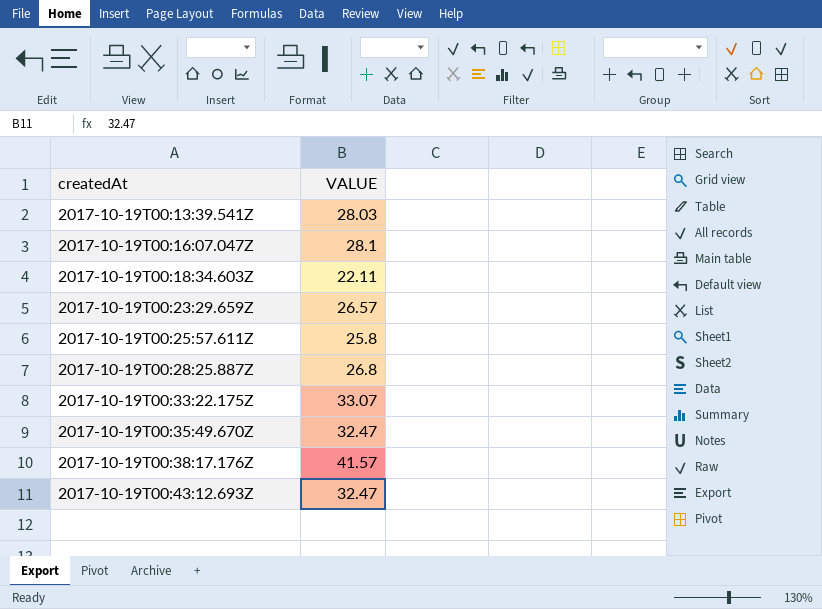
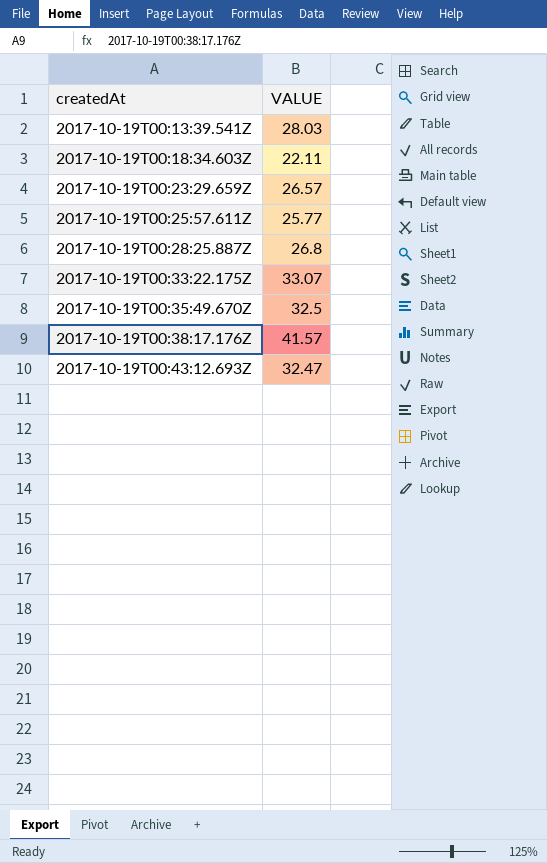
row 2017-10-19T00:16:07.047Z: 28.1 -> none
2017-10-19T00:25:57.611Z | VALUE: 25.8 -> 25.77
2017-10-19T00:35:49.670Z | VALUE: 32.47 -> 32.5

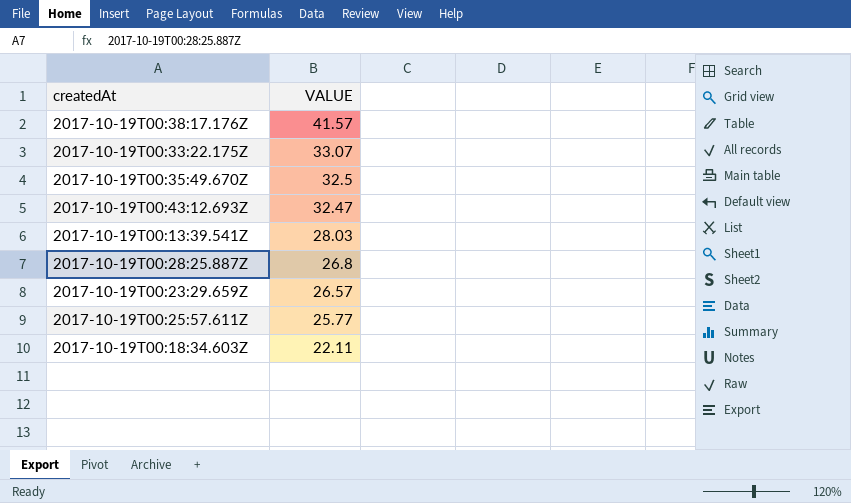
row order: createdAt ascending -> VALUE descending

